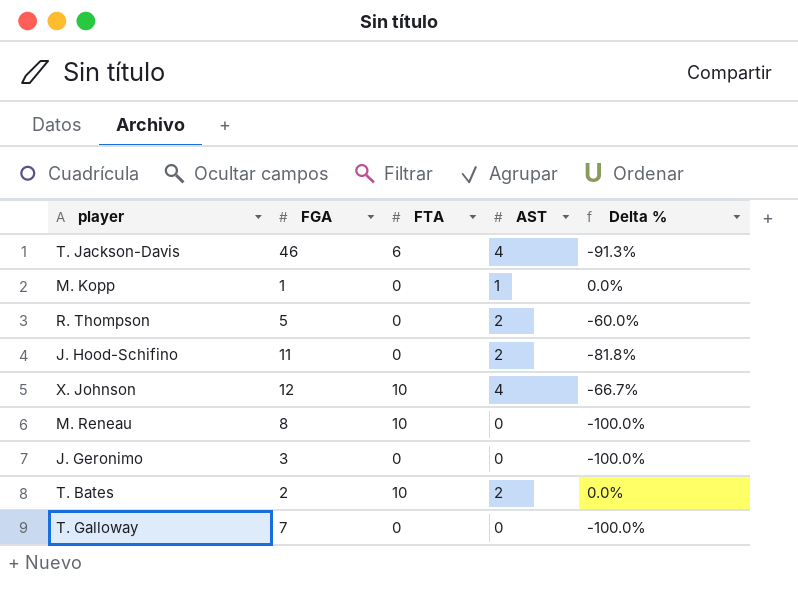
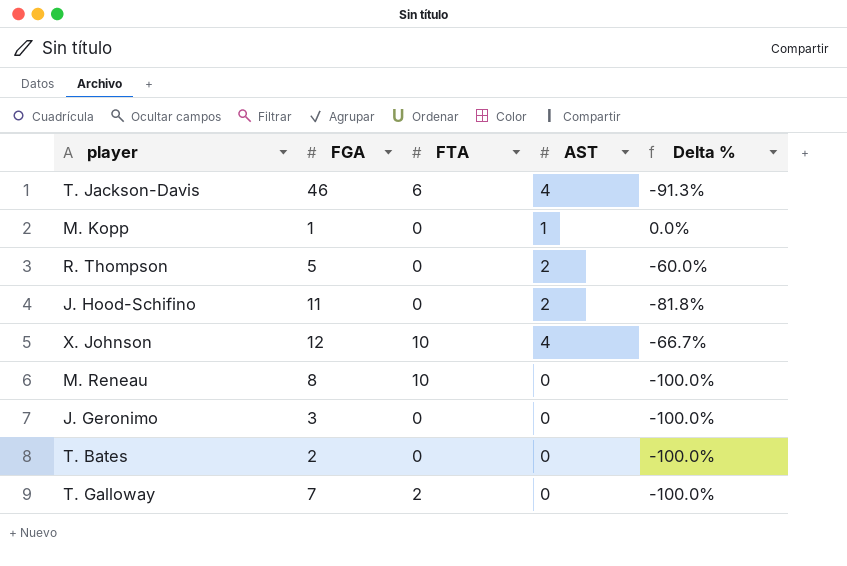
T. Bates | FTA: 10 -> 0
T. Bates | AST: 2 -> 0
T. Bates | Delta %: 0.0% -> -100.0%
T. Galloway | FTA: 0 -> 2

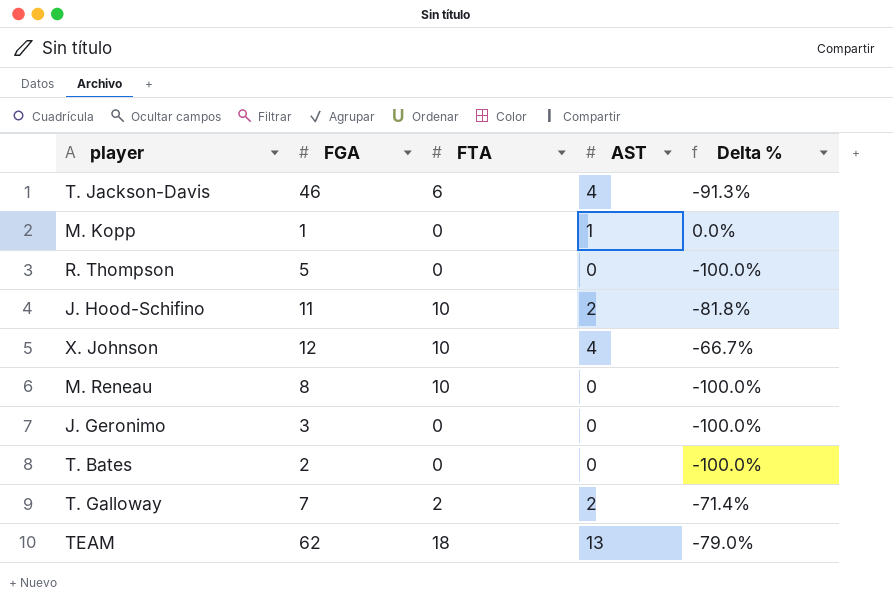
R. Thompson | AST: 2 -> 0
R. Thompson | Delta %: -60.0% -> -100.0%
J. Hood-Schifino | FTA: 0 -> 10
T. Galloway | AST: 0 -> 2
T. Galloway | Delta %: -100.0% -> -71.4%
row TEAM: none -> 62 | 18 | 13 | -79.0%

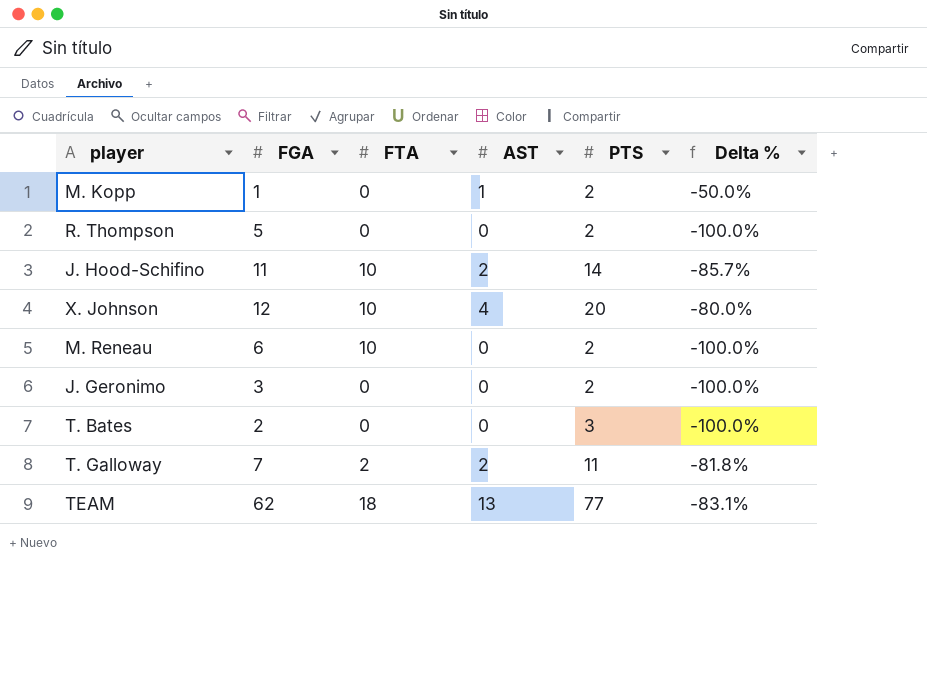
column PTS | position: none -> 5
column Delta % | formula: ([AST] - [FGA]) / [FGA] -> ([AST] - [PTS]) / [PTS]
row T. Jackson-Davis: 46 | 6 | 4 | -91.3% -> none
M. Reneau | FGA: 8 -> 6

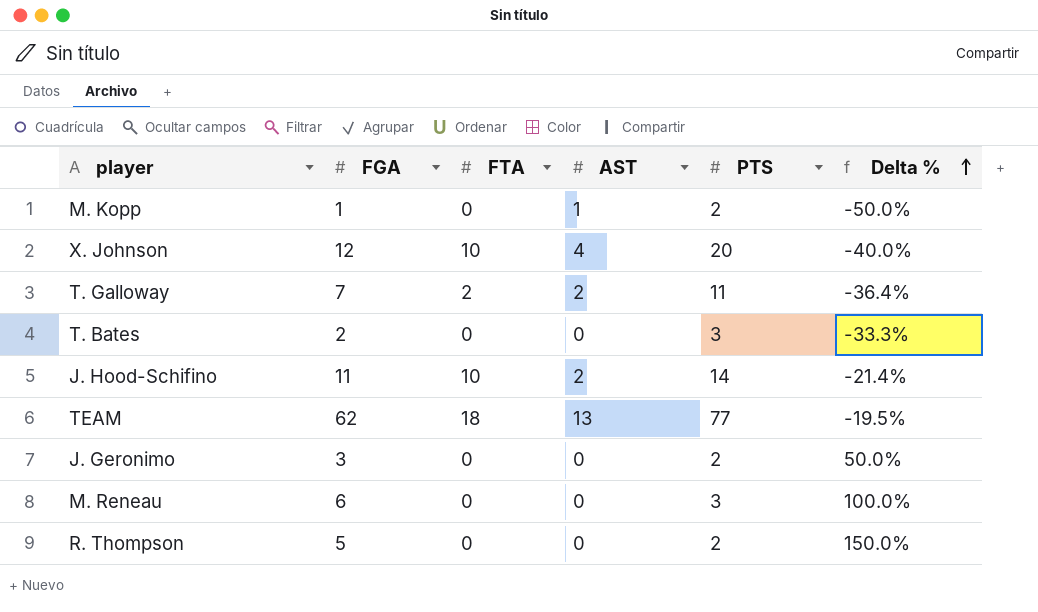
row order: none -> Delta % ascending
column Delta % | formula: ([AST] - [PTS]) / [PTS] -> ([FGA] - [PTS]) / [PTS]
M. Reneau | FTA: 10 -> 0
M. Reneau | PTS: 2 -> 3

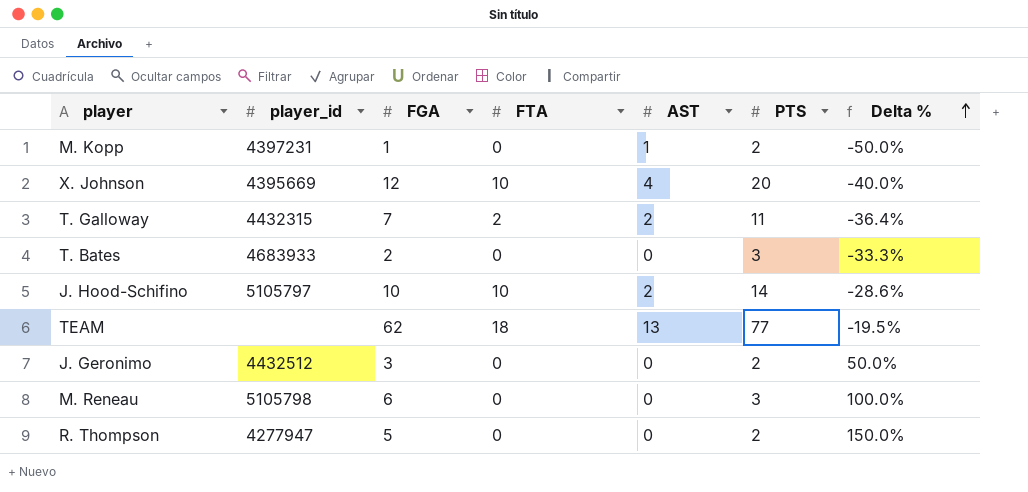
column player_id | position: none -> 2
J. Hood-Schifino | FGA: 11 -> 10
J. Hood-Schifino | Delta %: -21.4% -> -28.6%

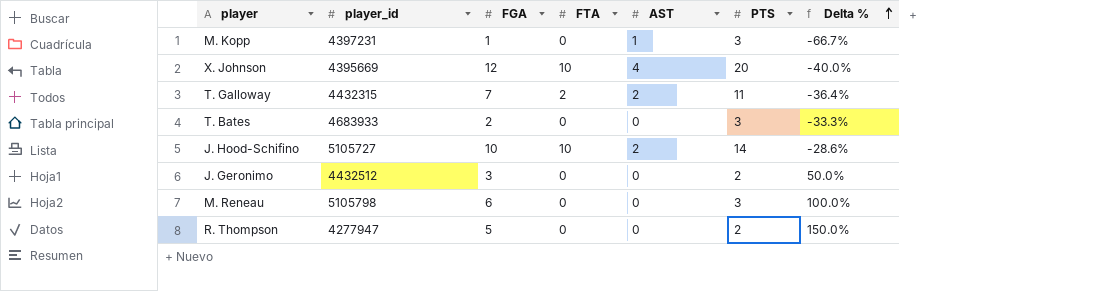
row TEAM: none | 62 | 18 | 13 | 77 | -19.5% -> none
M. Kopp | PTS: 2 -> 3
M. Kopp | Delta %: -50.0% -> -66.7%
J. Hood-Schifino | player_id: 5105797 -> 5105727

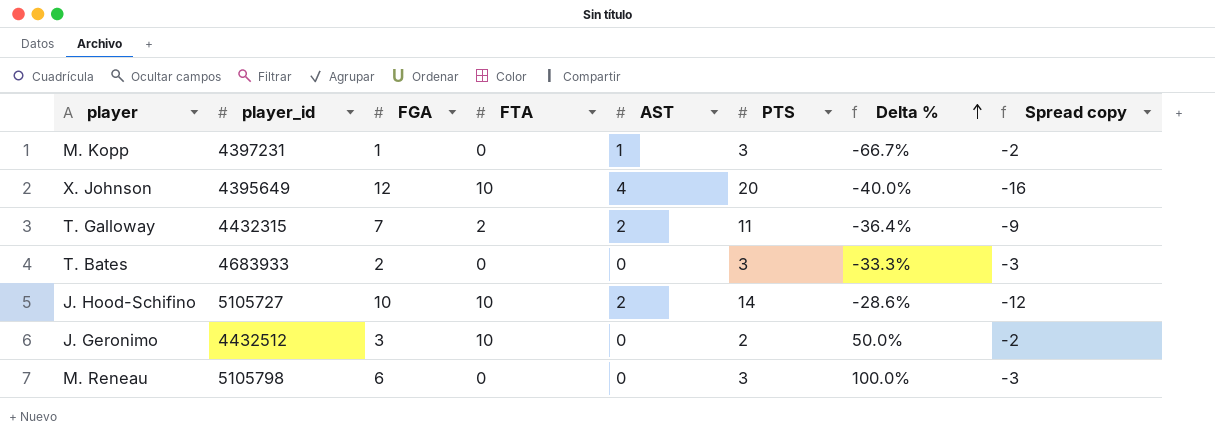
column Spread copy | formula: none -> [AST] - [PTS]
row R. Thompson: 4277947 | 5 | 0 | 0 | 2 | 150.0% -> none
X. Johnson | player_id: 4395669 -> 4395649
J. Geronimo | FTA: 0 -> 10

